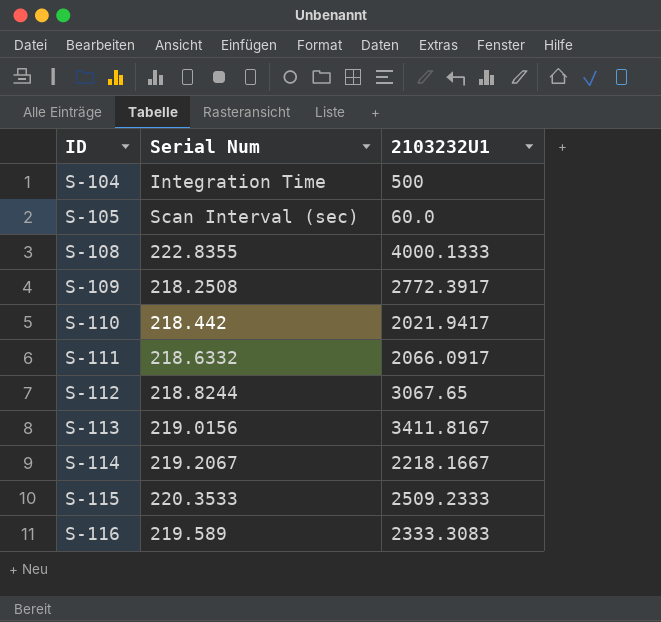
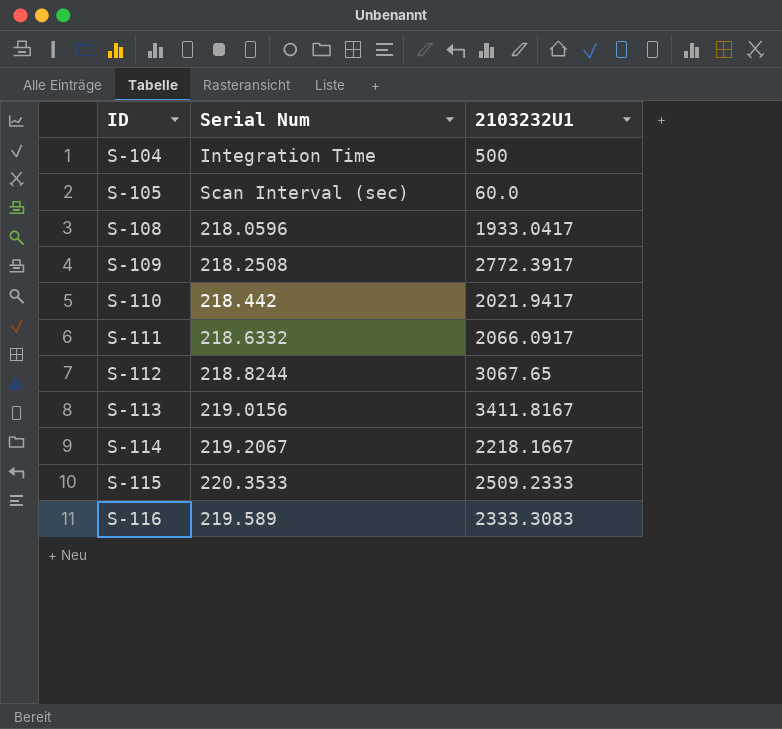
S-108 | Serial Num: 222.8355 -> 218.0596
S-108 | 2103232U1: 4000.1333 -> 1933.0417

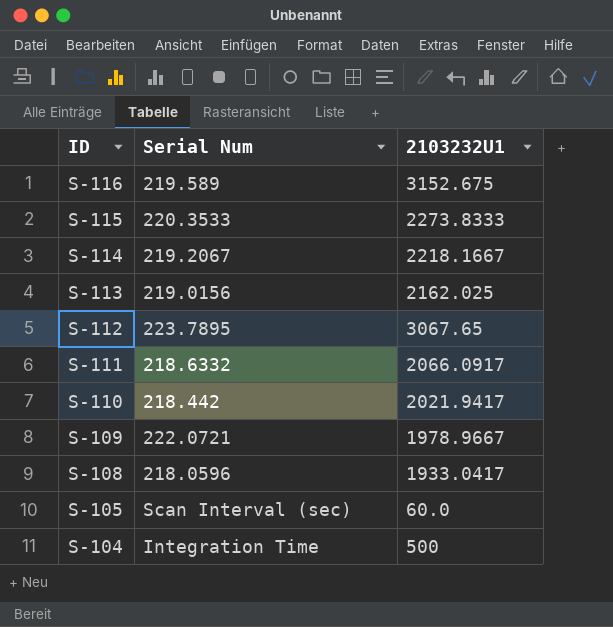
row order: ID ascending -> ID descending
S-116 | 2103232U1: 2333.3083 -> 3152.675
S-115 | 2103232U1: 2509.2333 -> 2273.8333
S-113 | 2103232U1: 3411.8167 -> 2162.025
S-112 | Serial Num: 218.8244 -> 223.7895
S-109 | Serial Num: 218.2508 -> 222.0721
S-109 | 2103232U1: 2772.3917 -> 1978.9667

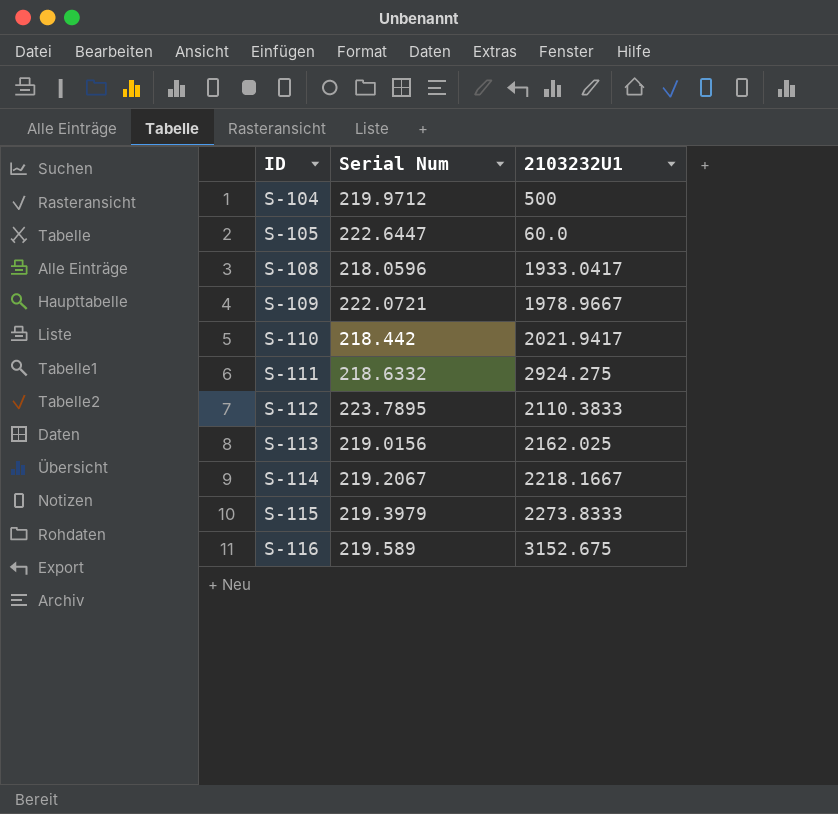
row order: ID descending -> ID ascending
S-104 | Serial Num: Integration Time -> 219.9712
S-105 | Serial Num: Scan Interval (sec) -> 222.6447
S-111 | 2103232U1: 2066.0917 -> 2924.275
S-112 | 2103232U1: 3067.65 -> 2110.3833
S-115 | Serial Num: 220.3533 -> 219.3979

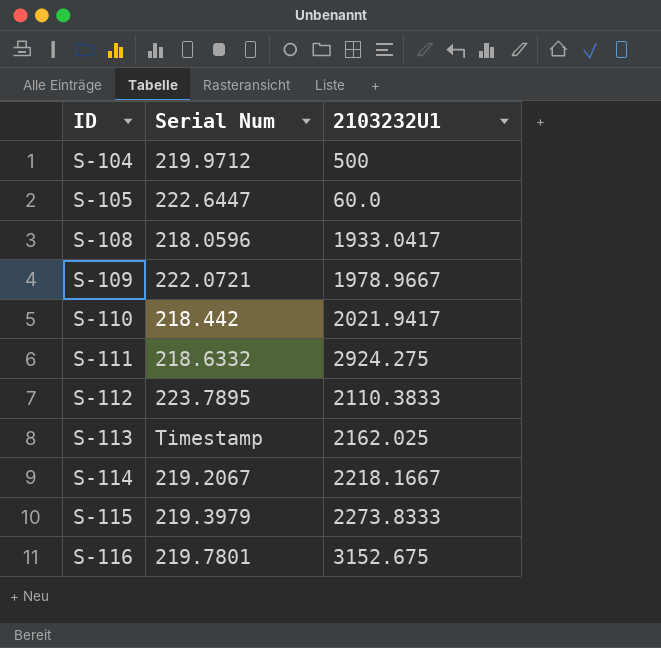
S-113 | Serial Num: 219.0156 -> Timestamp
S-116 | Serial Num: 219.589 -> 219.7801

